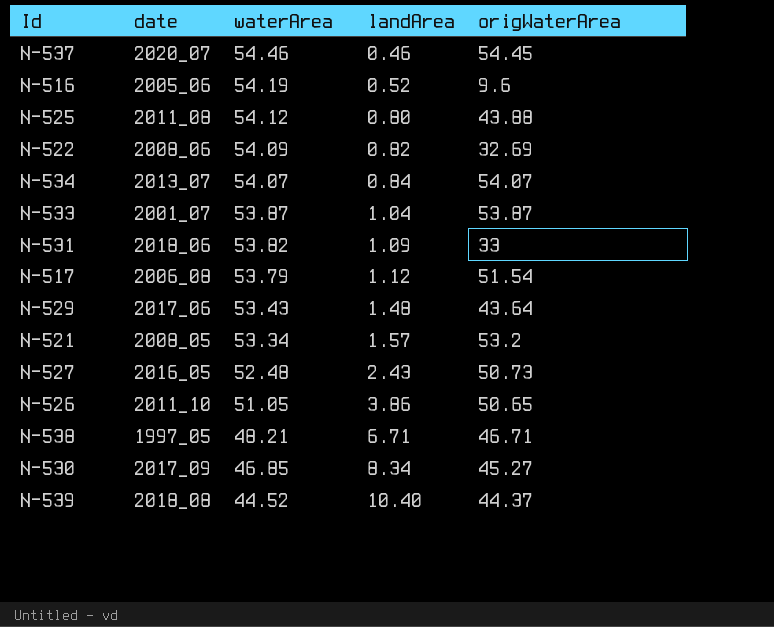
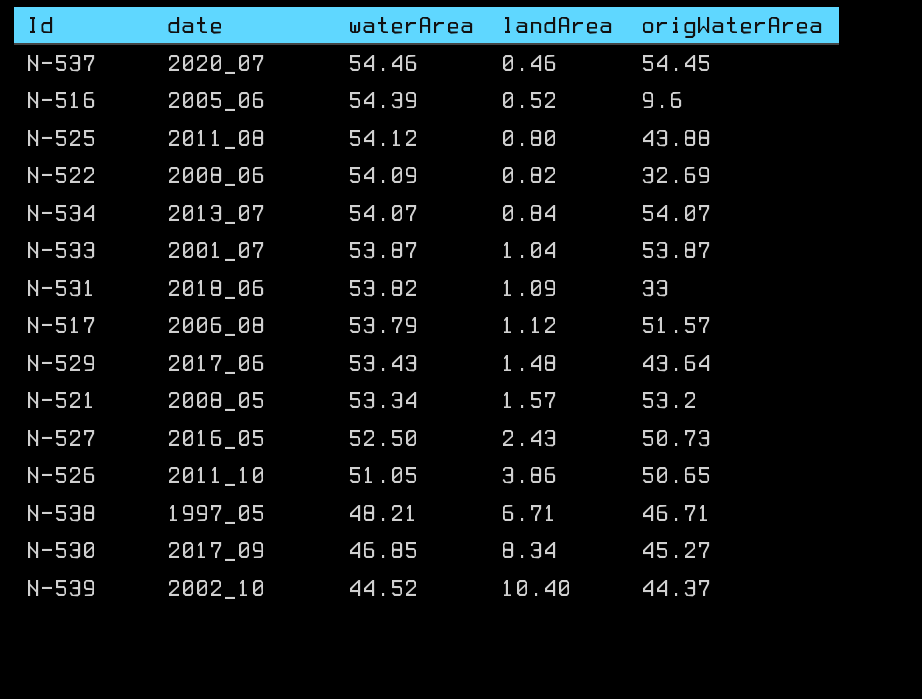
N-516 | waterArea: 54.19 -> 54.39
N-517 | origWaterArea: 51.54 -> 51.57
N-527 | waterArea: 52.48 -> 52.50
N-539 | date: 2018_08 -> 2002_10

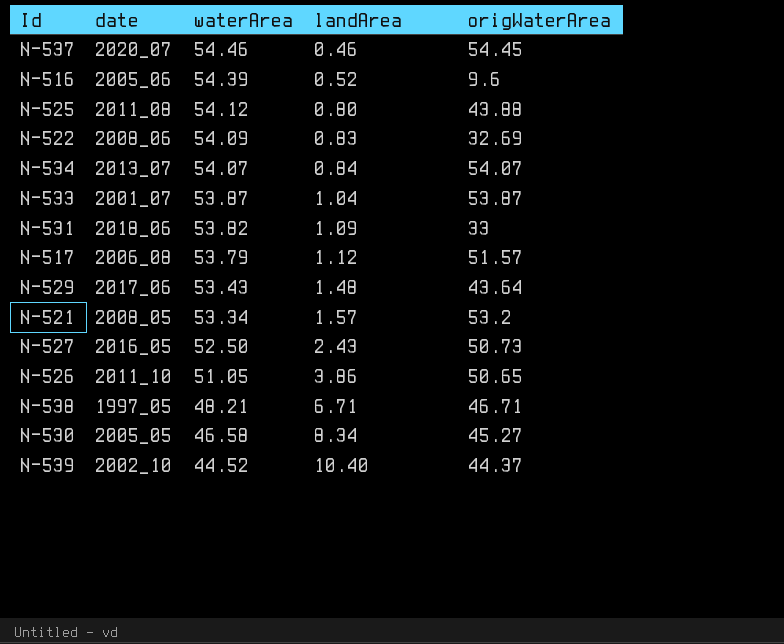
N-522 | landArea: 0.82 -> 0.83
N-530 | date: 2017_09 -> 2005_05
N-530 | waterArea: 46.85 -> 46.58

